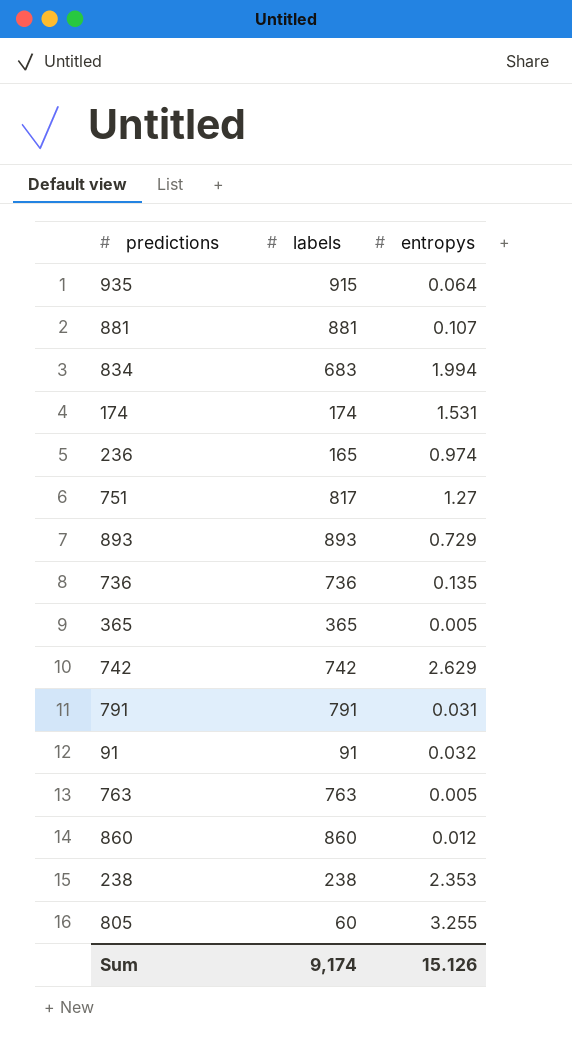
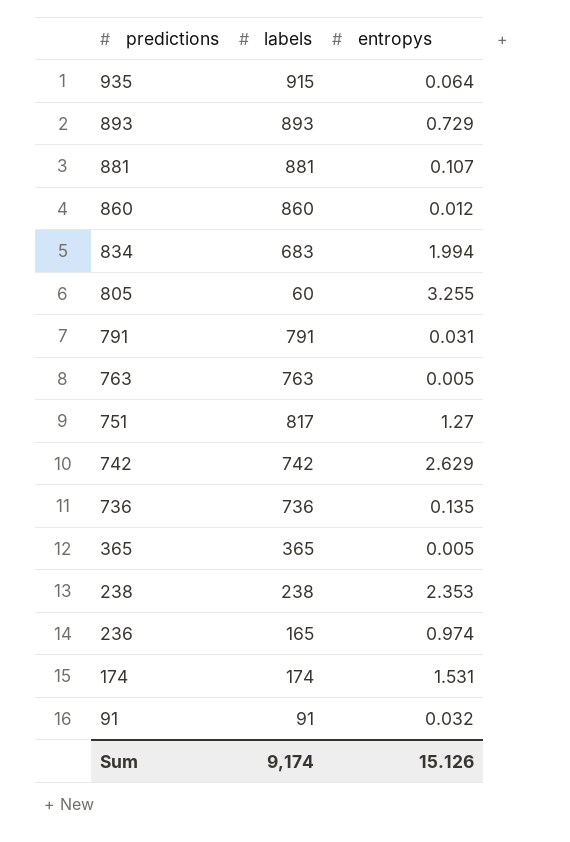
row order: none -> predictions descending

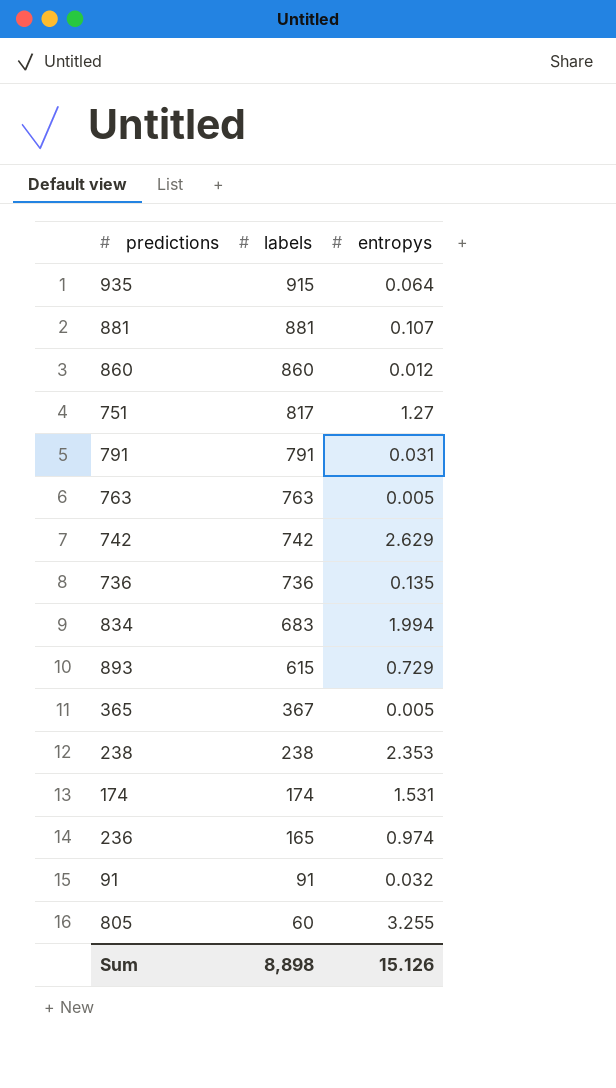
row order: predictions descending -> labels descending
893 | labels: 893 -> 615
365 | labels: 365 -> 367
Sum | labels: 9,174 -> 8,898

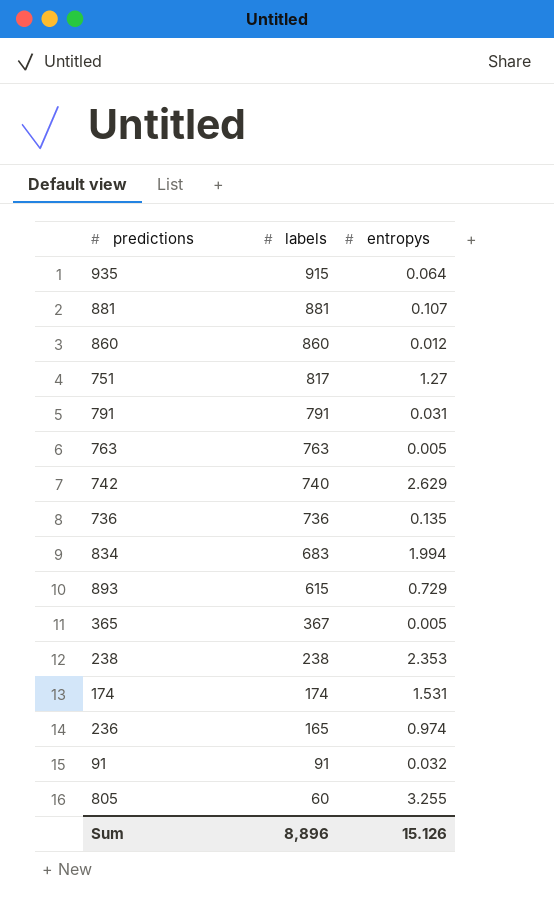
742 | labels: 742 -> 740
Sum | labels: 8,898 -> 8,896

